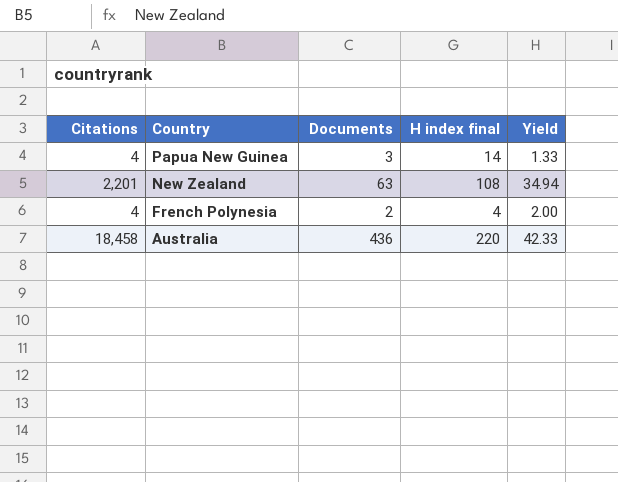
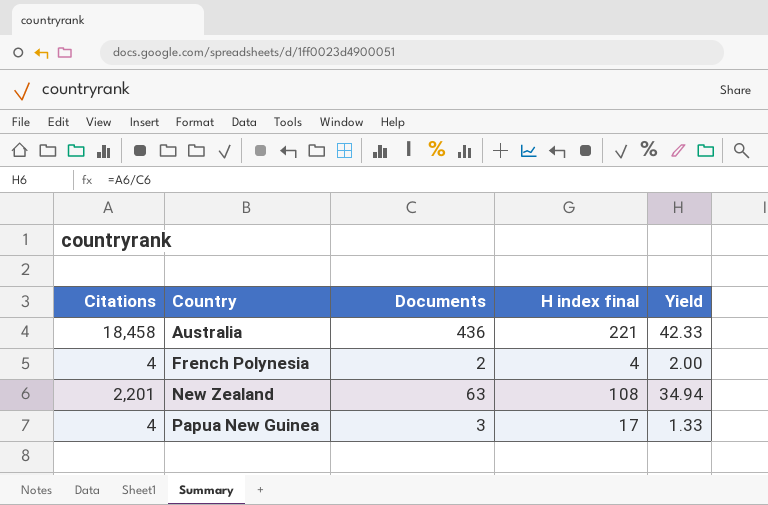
row order: Country descending -> Country ascending
Australia | H index final: 220 -> 221
Papua New Guinea | H index final: 14 -> 17

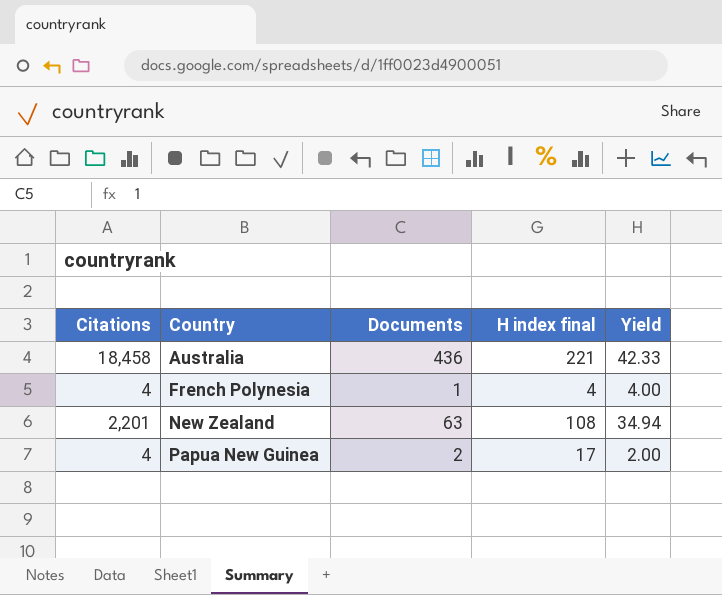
French Polynesia | Documents: 2 -> 1
French Polynesia | Yield: 2.00 -> 4.00
Papua New Guinea | Documents: 3 -> 2
Papua New Guinea | Yield: 1.33 -> 2.00

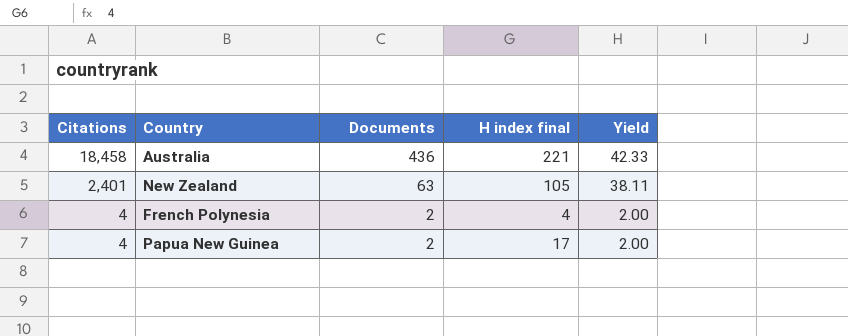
row order: Country ascending -> Citations descending
New Zealand | Citations: 2,201 -> 2,401
New Zealand | H index final: 108 -> 105
New Zealand | Yield: 34.94 -> 38.11
French Polynesia | Documents: 1 -> 2
French Polynesia | Yield: 4.00 -> 2.00

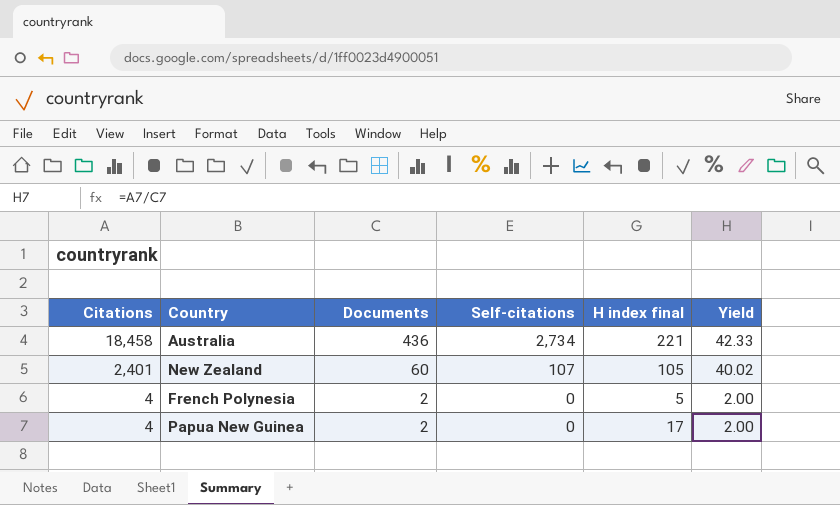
column Self-citations | position: none -> 4
New Zealand | Documents: 63 -> 60
New Zealand | Yield: 38.11 -> 40.02
French Polynesia | H index final: 4 -> 5

